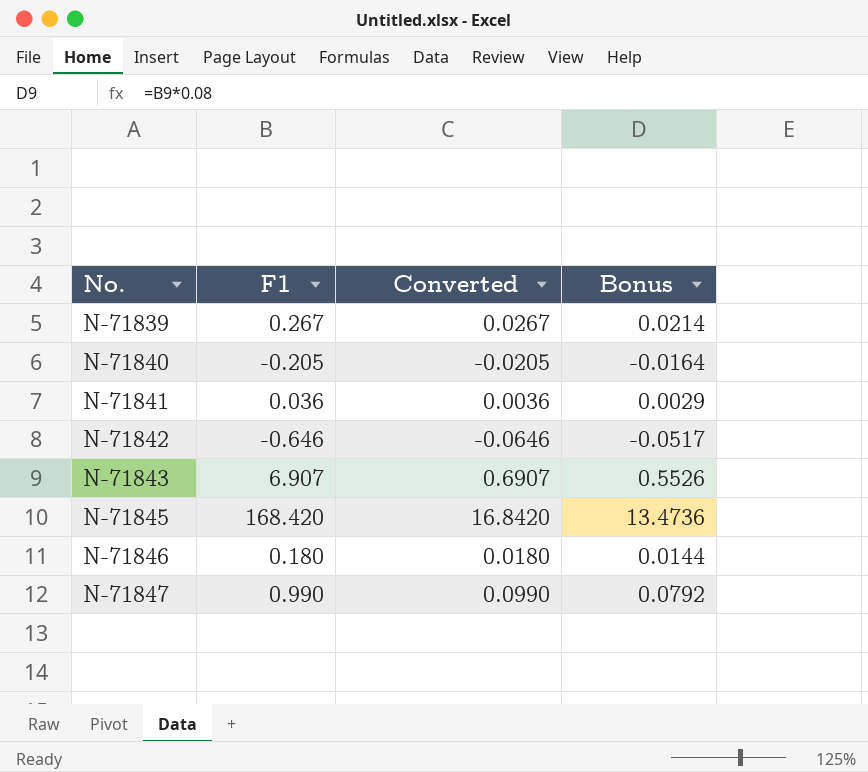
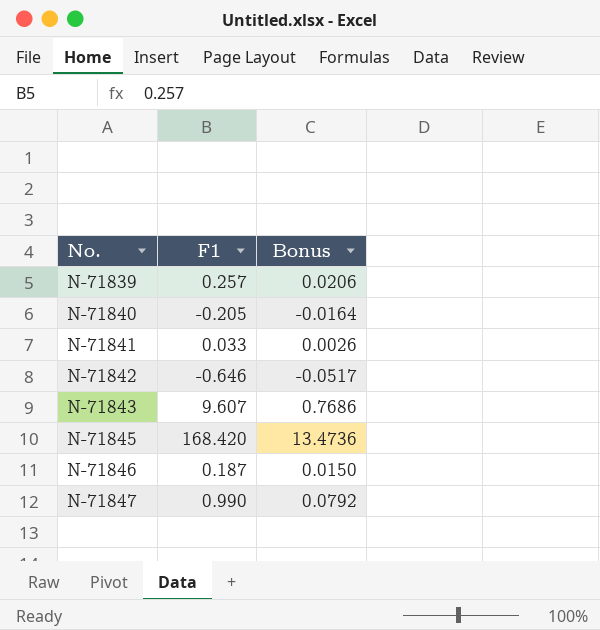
column Converted | formula: [F1] * 0.1 -> none
N-71839 | F1: 0.267 -> 0.257
N-71839 | Bonus: 0.0214 -> 0.0206
N-71841 | F1: 0.036 -> 0.033
N-71841 | Bonus: 0.0029 -> 0.0026
N-71843 | F1: 6.907 -> 9.607
N-71843 | Bonus: 0.5526 -> 0.7686
N-71846 | F1: 0.180 -> 0.187
N-71846 | Bonus: 0.0144 -> 0.0150

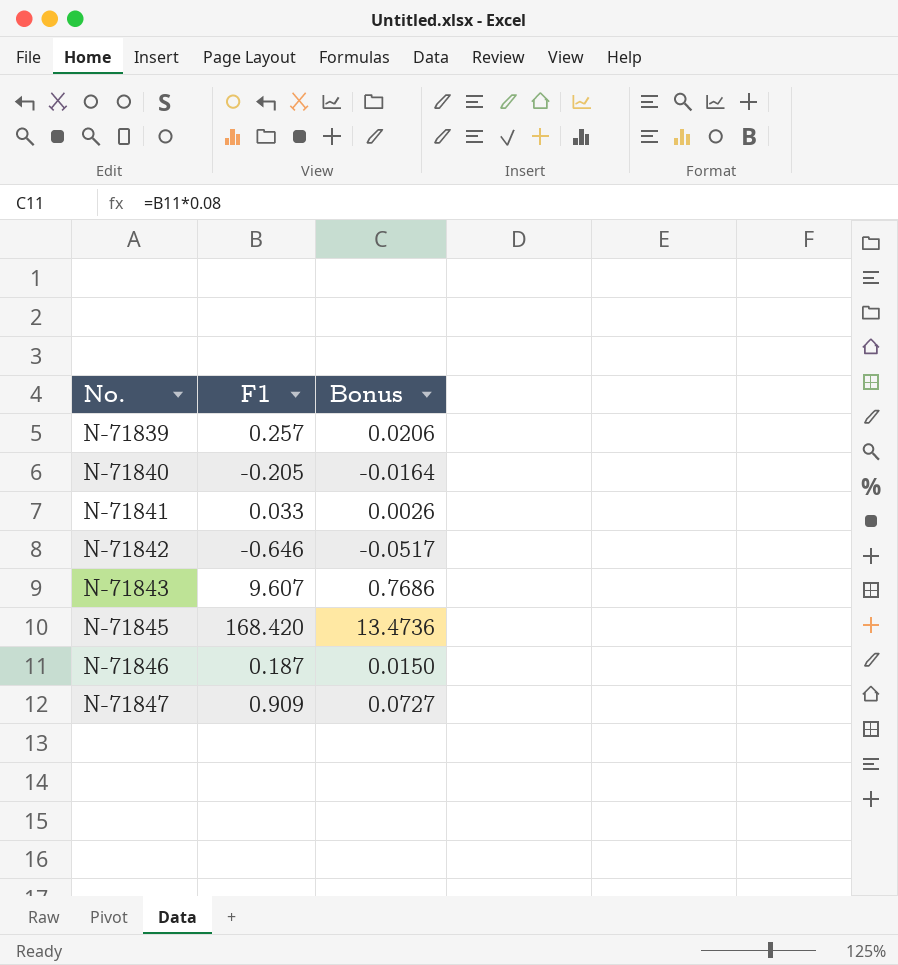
N-71847 | F1: 0.990 -> 0.909
N-71847 | Bonus: 0.0792 -> 0.0727

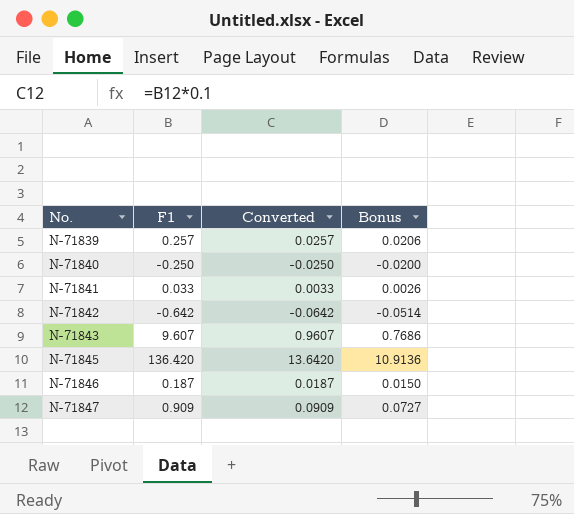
column Converted | formula: none -> [F1] * 0.1
N-71840 | F1: -0.205 -> -0.250
N-71840 | Bonus: -0.0164 -> -0.0200
N-71842 | F1: -0.646 -> -0.642
N-71842 | Bonus: -0.0517 -> -0.0514
N-71845 | F1: 168.420 -> 136.420
N-71845 | Bonus: 13.4736 -> 10.9136

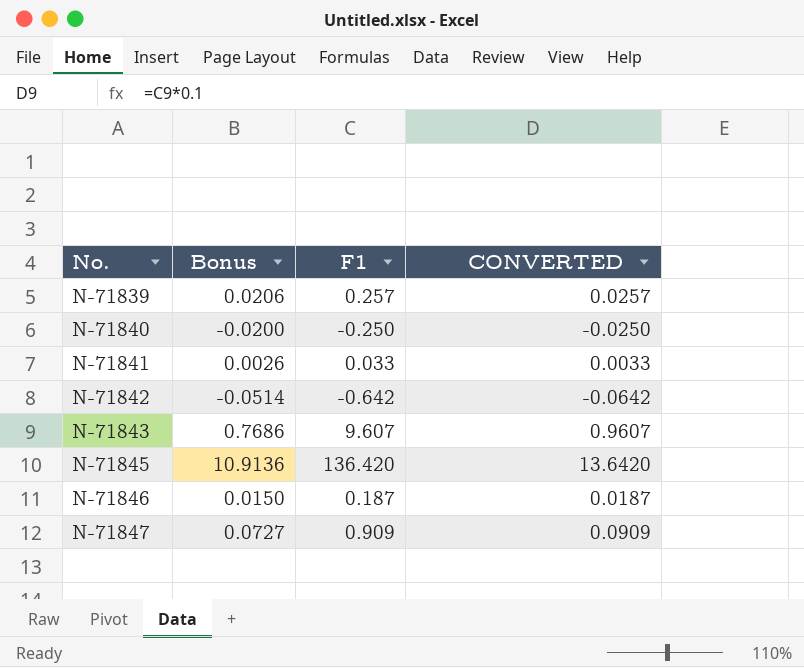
column Bonus | position: 4 -> 2
column name: Converted -> CONVERTED

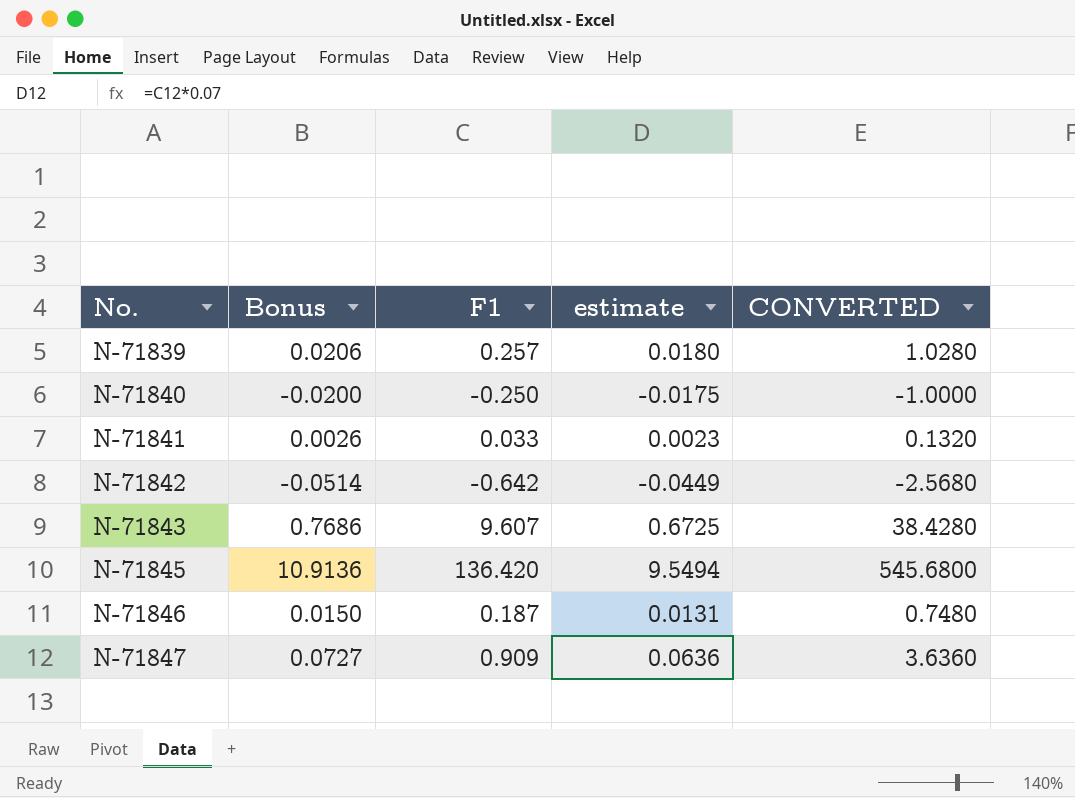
column estimate | formula: none -> [F1] * 0.07
column CONVERTED | formula: [F1] * 0.1 -> [F1] * 4

